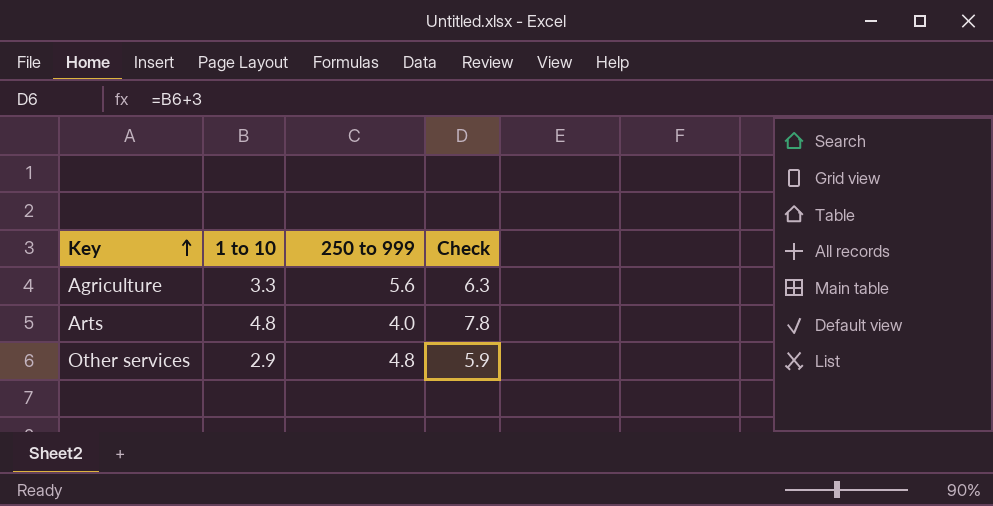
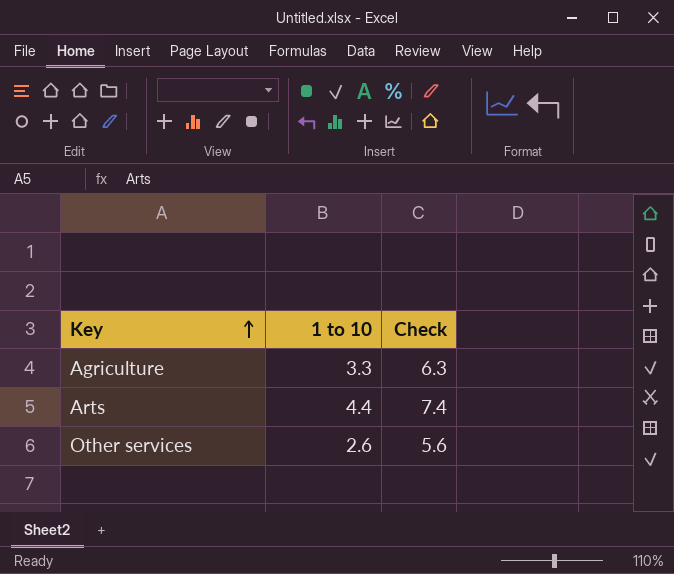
column 250 to 999 | position: 3 -> none
Arts | 1 to 10: 4.8 -> 4.4
Arts | Check: 7.8 -> 7.4
Other services | 1 to 10: 2.9 -> 2.6
Other services | Check: 5.9 -> 5.6

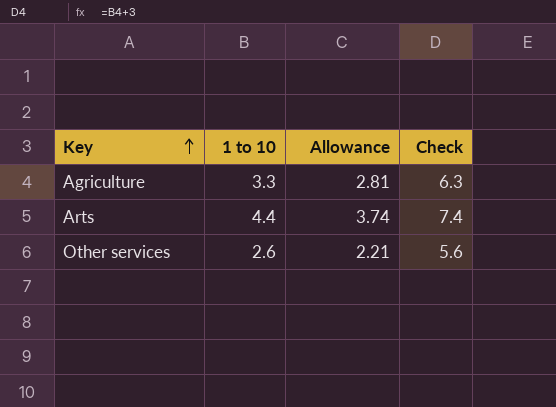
column Allowance | formula: none -> [1 to 10] * 0.85

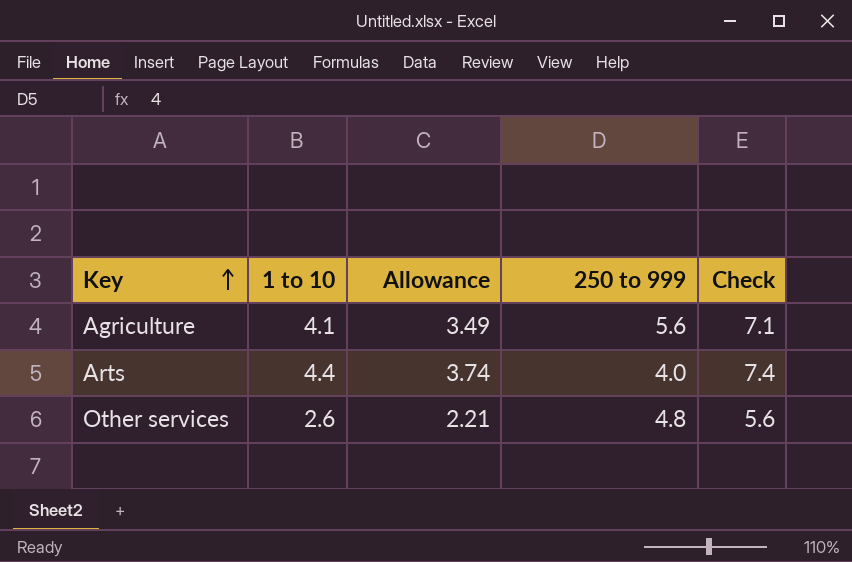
column 250 to 999 | position: none -> 4
Agriculture | 1 to 10: 3.3 -> 4.1
Agriculture | Allowance: 2.81 -> 3.49
Agriculture | Check: 6.3 -> 7.1

